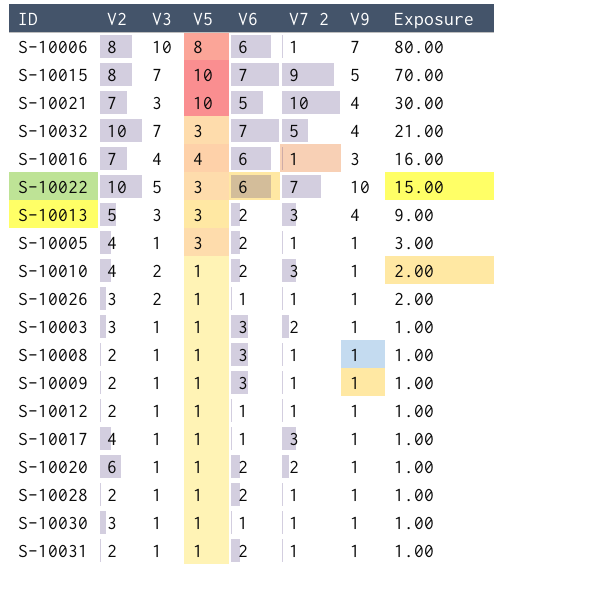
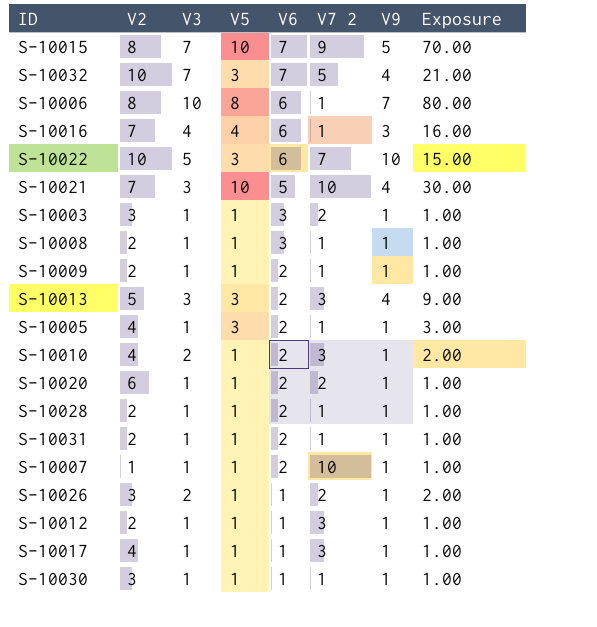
row order: Exposure descending -> V6 descending
S-10009 | V6: 3 -> 2
row S-10007: none -> 1 | 1 | 1 | 2 | 10 | 1 | 1.00
S-10026 | V7 2: 1 -> 2
S-10012 | V7 2: 1 -> 3

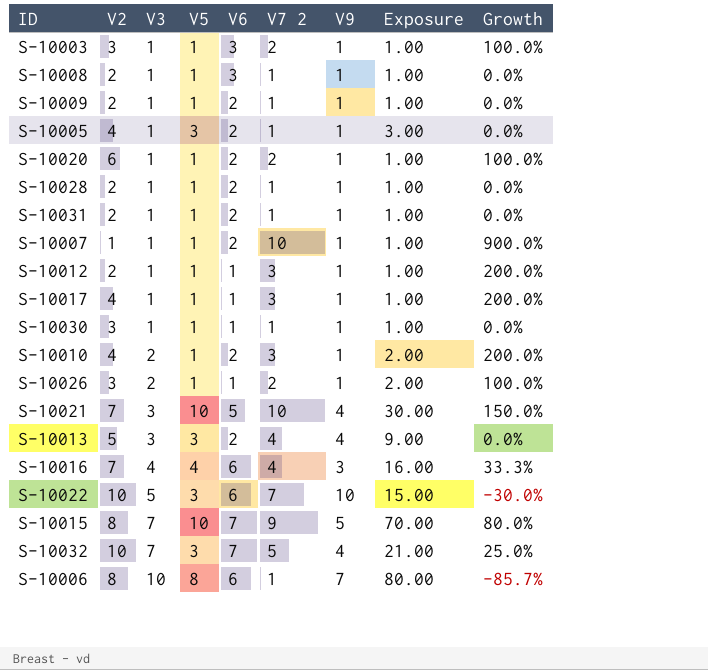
row order: V6 descending -> V3 ascending
column Growth | formula: none -> ([V7 2] - [V9]) / [V9]
S-10013 | V7 2: 3 -> 4
S-10016 | V7 2: 1 -> 4

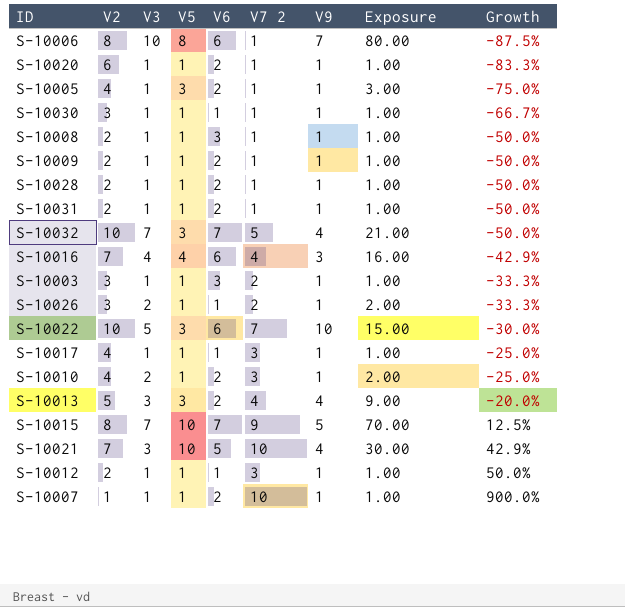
row order: V3 ascending -> Growth ascending
column Growth | formula: ([V7 2] - [V9]) / [V9] -> ([V7 2] - [V2]) / [V2]
S-10020 | V7 2: 2 -> 1

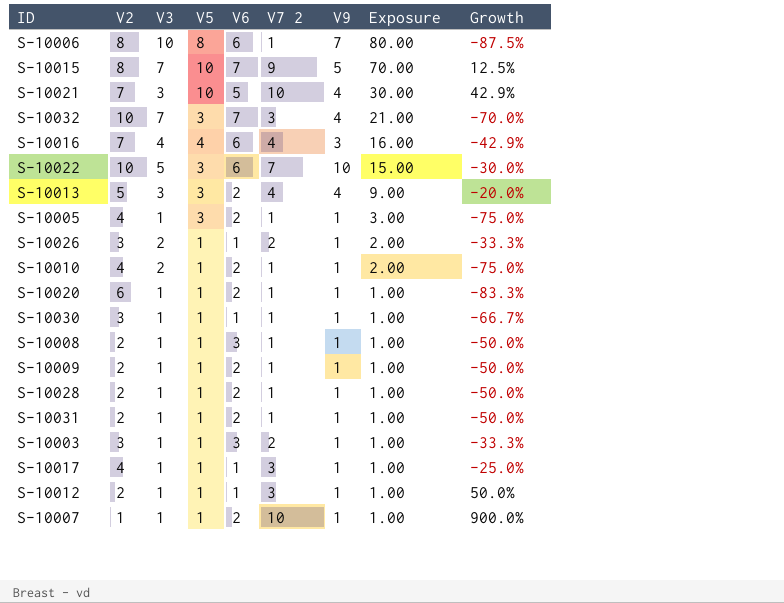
row order: Growth ascending -> Exposure descending
S-10032 | V7 2: 5 -> 3
S-10032 | Growth: -50.0% -> -70.0%
S-10010 | V7 2: 3 -> 1
S-10010 | Growth: -25.0% -> -75.0%

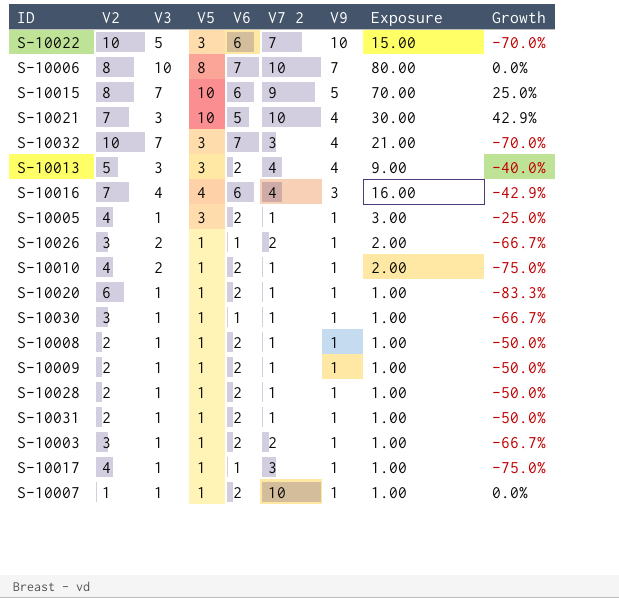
row order: Exposure descending -> V9 descending
column Growth | formula: ([V7 2] - [V2]) / [V2] -> ([V5] - [V2]) / [V2]
row S-10012: 2 | 1 | 1 | 1 | 3 | 1 | 1.00 | 50.0% -> none
S-10006 | V6: 6 -> 7
S-10006 | V7 2: 1 -> 10
S-10015 | V6: 7 -> 6
S-10008 | V6: 3 -> 2
S-10003 | V6: 3 -> 2

